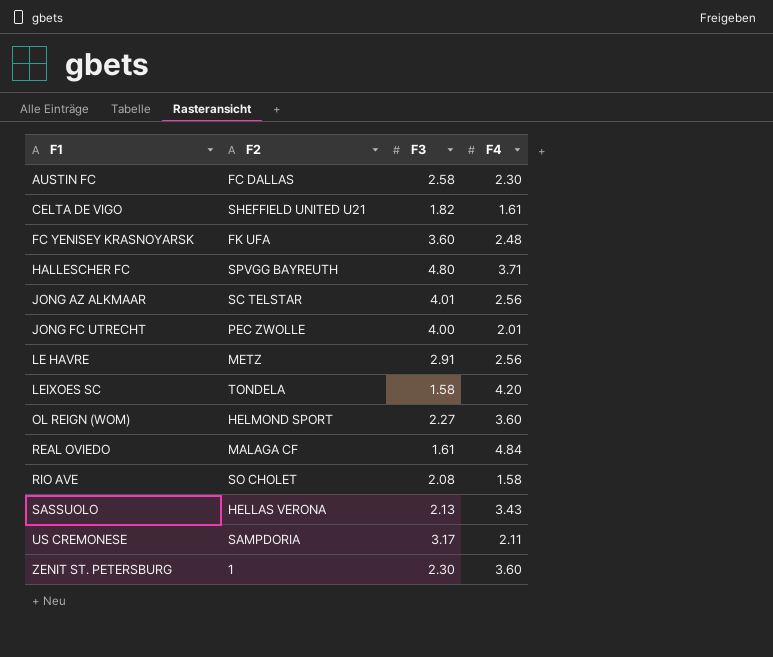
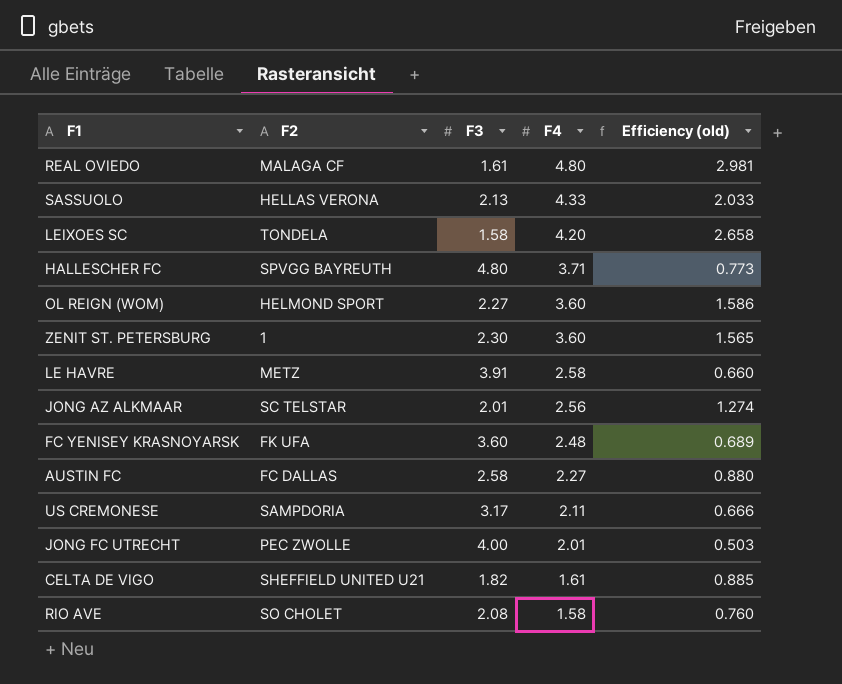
row order: F1 ascending -> F4 descending
column Efficiency (old) | formula: none -> [F4] / [F3]
REAL OVIEDO | F4: 4.84 -> 4.80
SASSUOLO | F4: 3.43 -> 4.33
LE HAVRE | F3: 2.91 -> 3.91
LE HAVRE | F4: 2.56 -> 2.58
JONG AZ ALKMAAR | F3: 4.01 -> 2.01
AUSTIN FC | F4: 2.30 -> 2.27

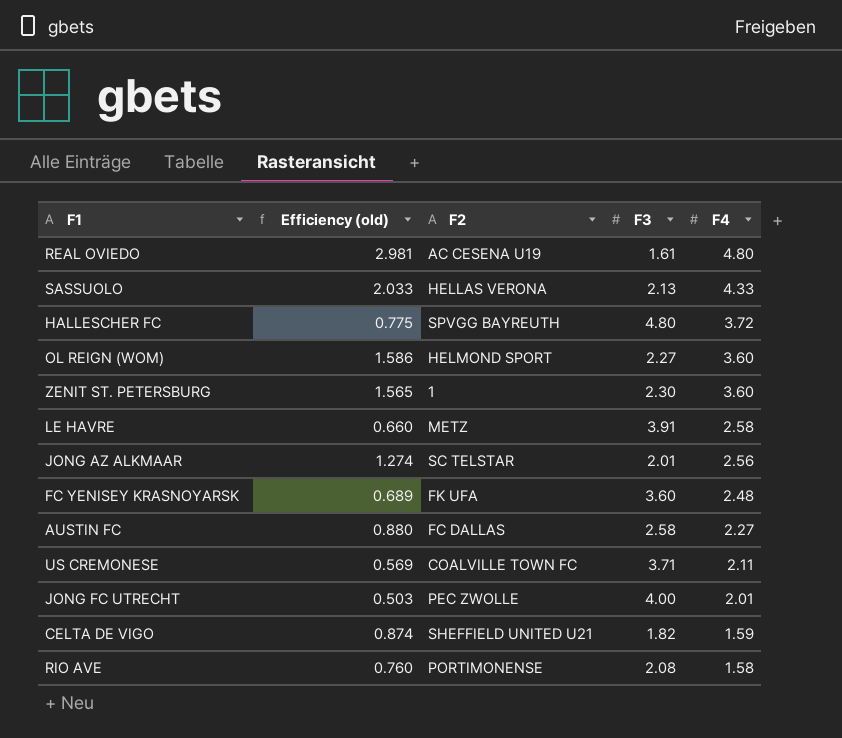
column Efficiency (old) | position: 5 -> 2
row LEIXOES SC: TONDELA | 1.58 | 4.20 | 2.658 -> none
REAL OVIEDO | F2: MALAGA CF -> AC CESENA U19
HALLESCHER FC | Efficiency (old): 0.773 -> 0.775
HALLESCHER FC | F4: 3.71 -> 3.72
US CREMONESE | Efficiency (old): 0.666 -> 0.569
US CREMONESE | F2: SAMPDORIA -> COALVILLE TOWN FC
US CREMONESE | F3: 3.17 -> 3.71
CELTA DE VIGO | Efficiency (old): 0.885 -> 0.874
CELTA DE VIGO | F4: 1.61 -> 1.59
RIO AVE | F2: SO CHOLET -> PORTIMONENSE

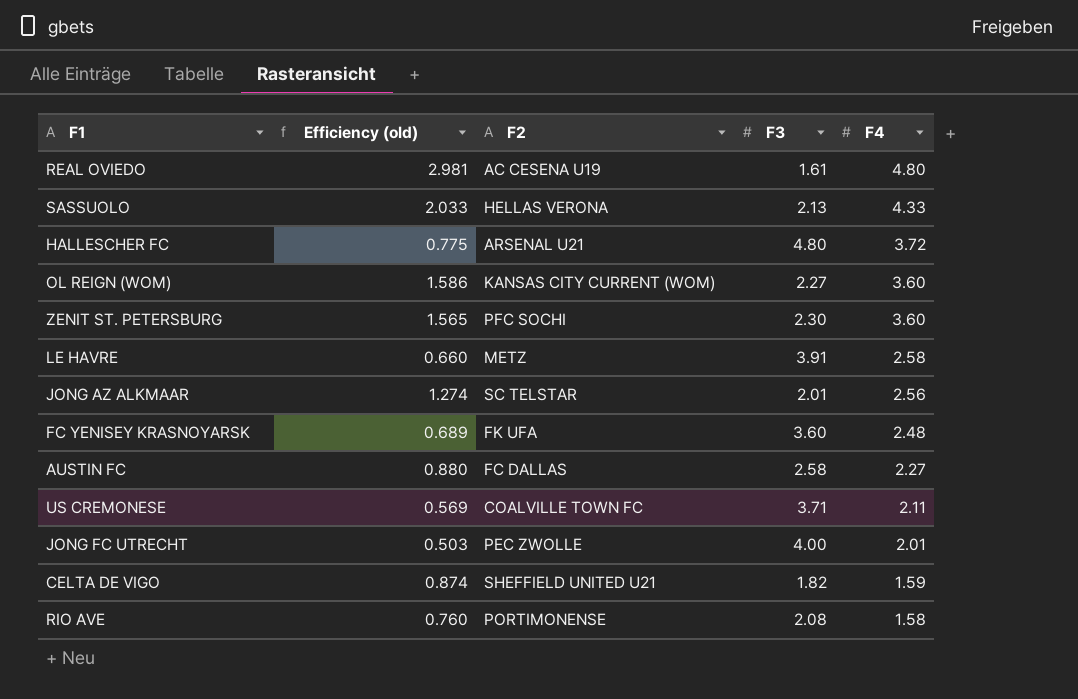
HALLESCHER FC | F2: SPVGG BAYREUTH -> ARSENAL U21
OL REIGN (WOM) | F2: HELMOND SPORT -> KANSAS CITY CURRENT (WOM)
ZENIT ST. PETERSBURG | F2: 1 -> PFC SOCHI

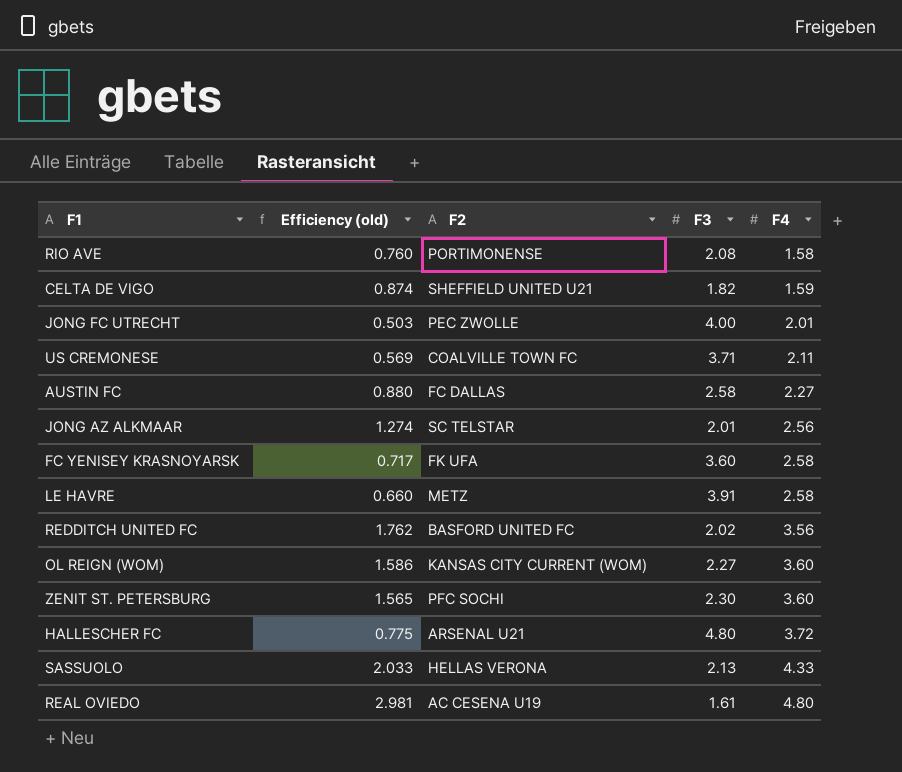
row order: F4 descending -> F4 ascending
FC YENISEY KRASNOYARSK | Efficiency (old): 0.689 -> 0.717
FC YENISEY KRASNOYARSK | F4: 2.48 -> 2.58
row REDDITCH UNITED FC: none -> 1.762 | BASFORD UNITED FC | 2.02 | 3.56

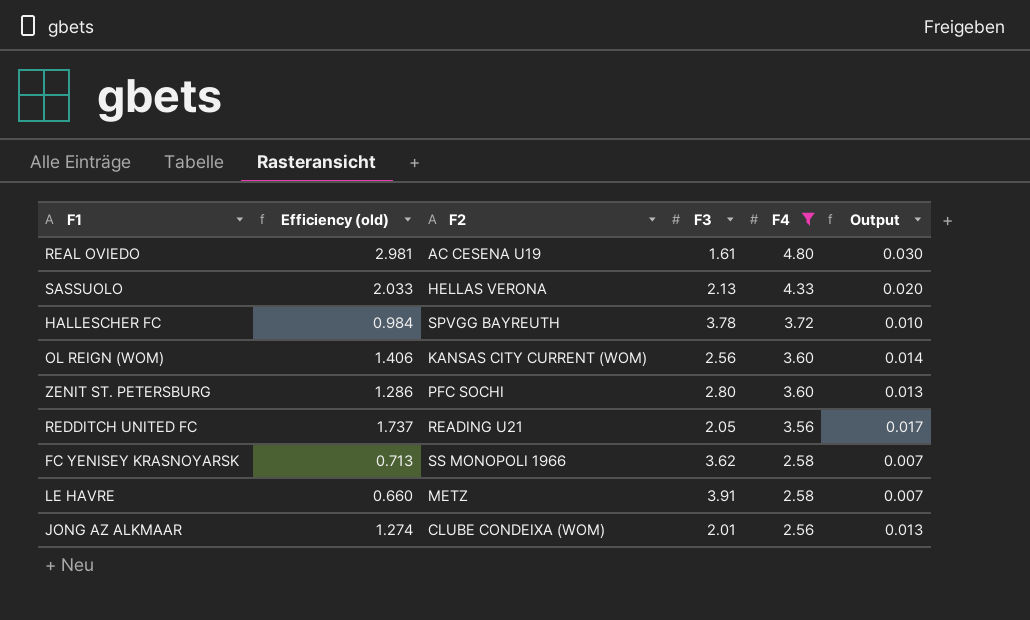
filter: none -> F4 >= 2.56
row order: F4 ascending -> F4 descending
column Output | formula: none -> [Efficiency (old)] * 0.01
HALLESCHER FC | Efficiency (old): 0.775 -> 0.984
HALLESCHER FC | F2: ARSENAL U21 -> SPVGG BAYREUTH
HALLESCHER FC | F3: 4.80 -> 3.78
OL REIGN (WOM) | Efficiency (old): 1.586 -> 1.406
OL REIGN (WOM) | F3: 2.27 -> 2.56
ZENIT ST. PETERSBURG | Efficiency (old): 1.565 -> 1.286
ZENIT ST. PETERSBURG | F3: 2.30 -> 2.80
REDDITCH UNITED FC | Efficiency (old): 1.762 -> 1.737
REDDITCH UNITED FC | F2: BASFORD UNITED FC -> READING U21
REDDITCH UNITED FC | F3: 2.02 -> 2.05
FC YENISEY KRASNOYARSK | Efficiency (old): 0.717 -> 0.713
FC YENISEY KRASNOYARSK | F2: FK UFA -> SS MONOPOLI 1966
FC YENISEY KRASNOYARSK | F3: 3.60 -> 3.62
JONG AZ ALKMAAR | F2: SC TELSTAR -> CLUBE CONDEIXA (WOM)

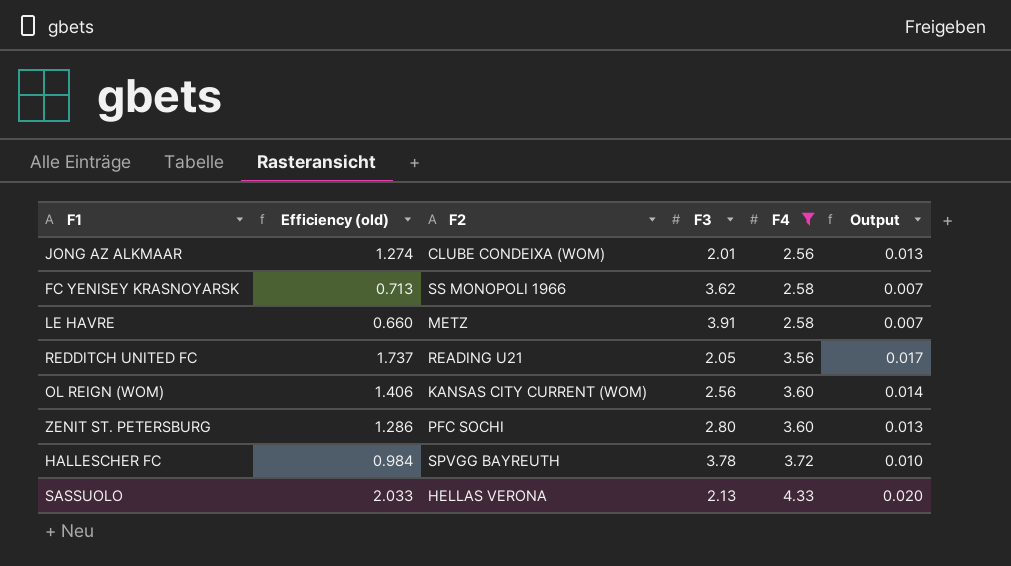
row order: F4 descending -> F4 ascending
row REAL OVIEDO: 2.981 | AC CESENA U19 | 1.61 | 4.80 | 0.030 -> none

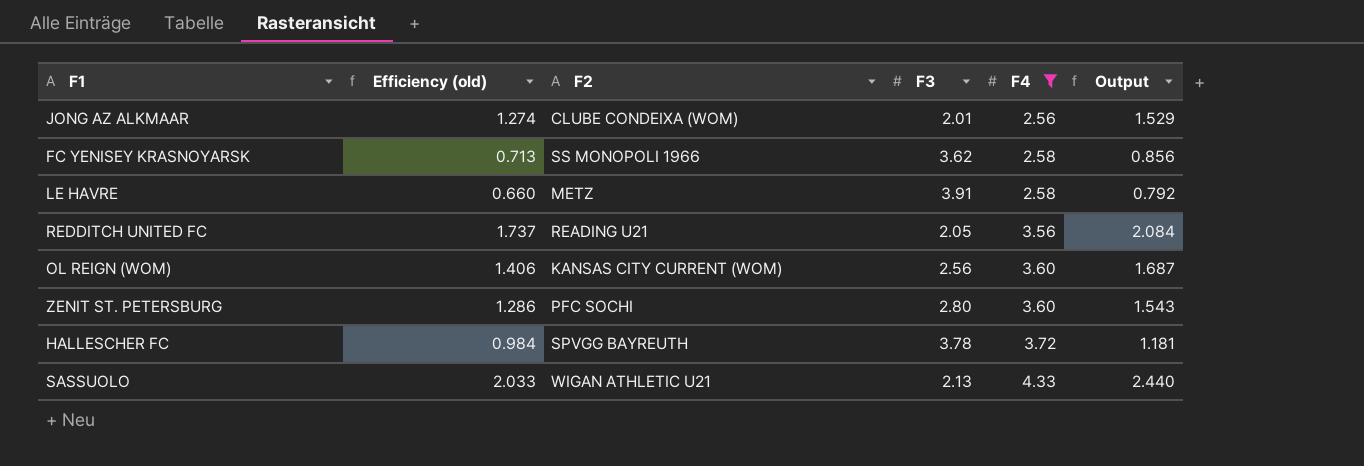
column Output | formula: [Efficiency (old)] * 0.01 -> [Efficiency (old)] * 1.2
SASSUOLO | F2: HELLAS VERONA -> WIGAN ATHLETIC U21

